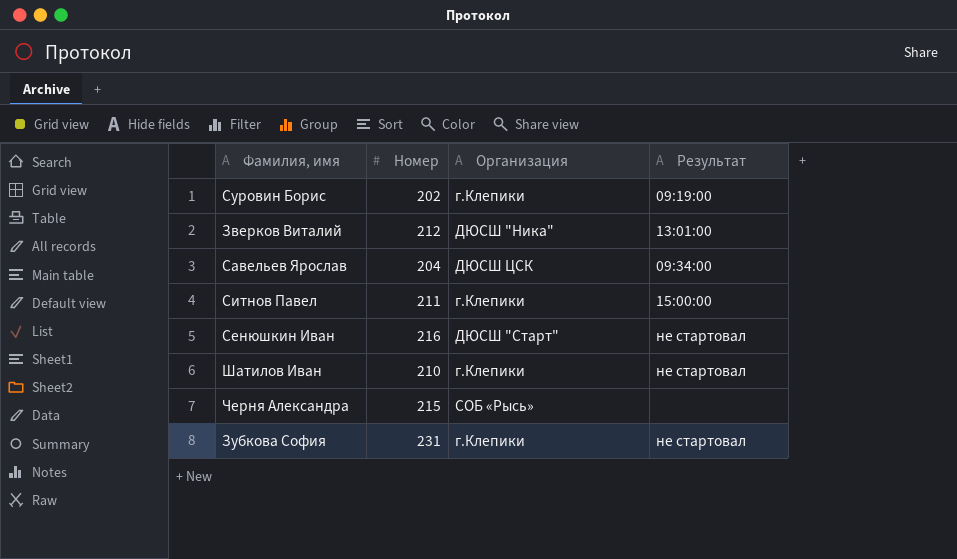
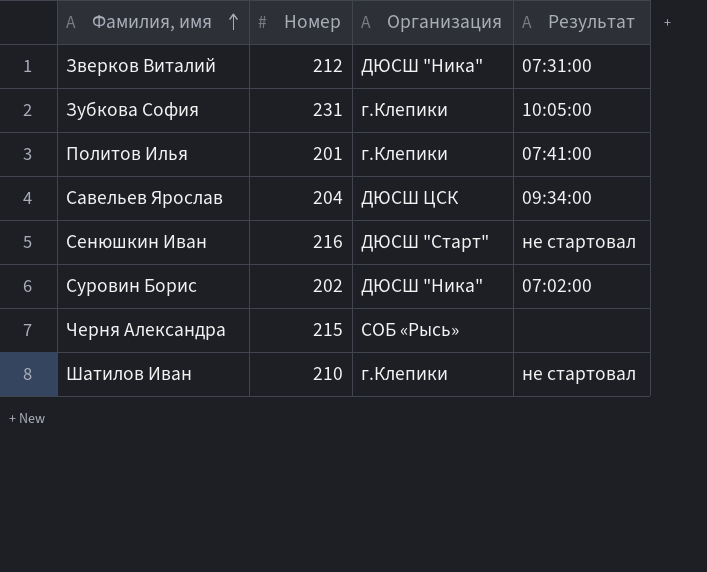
row order: none -> Фамилия, имя ascending
row Ситнов Павел: 211 | г.Клепики | 15:00:00 -> none
Зверков Виталий | Результат: 13:01:00 -> 07:31:00
Зубкова София | Результат: не стартовал -> 10:05:00
row Политов Илья: none -> 201 | г.Клепики | 07:41:00
Суровин Борис | Организация: г.Клепики -> ДЮСШ "Ника"
Суровин Борис | Результат: 09:19:00 -> 07:02:00

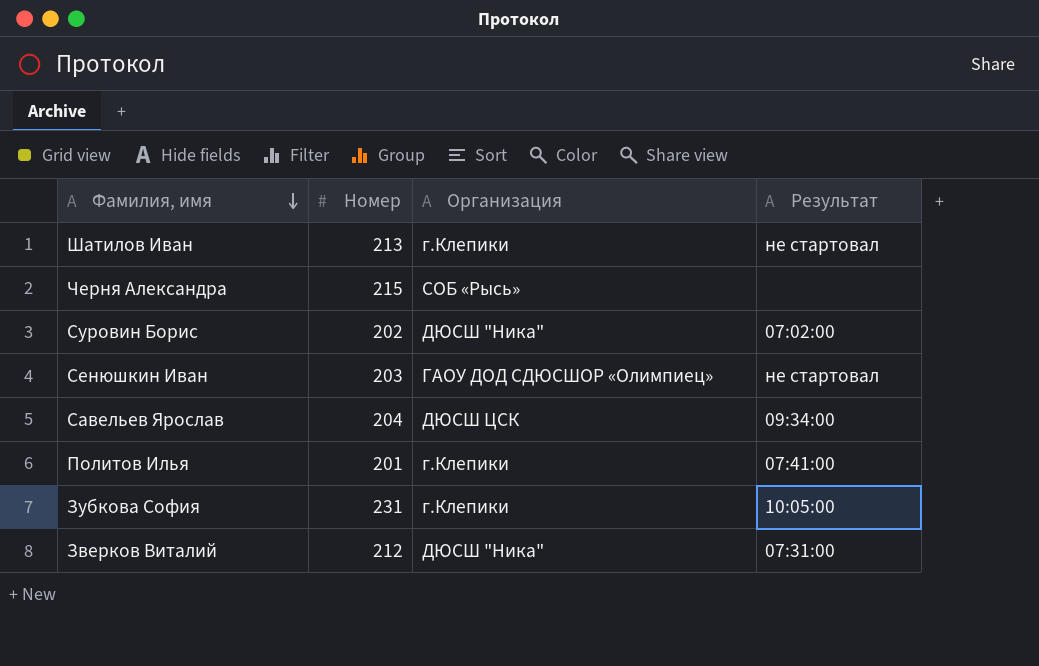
row order: Фамилия, имя ascending -> Фамилия, имя descending
Шатилов Иван | Номер: 210 -> 213
Сенюшкин Иван | Номер: 216 -> 203
Сенюшкин Иван | Организация: ДЮСШ "Старт" -> ГАОУ ДОД СДЮСШОР «Олимпиец»

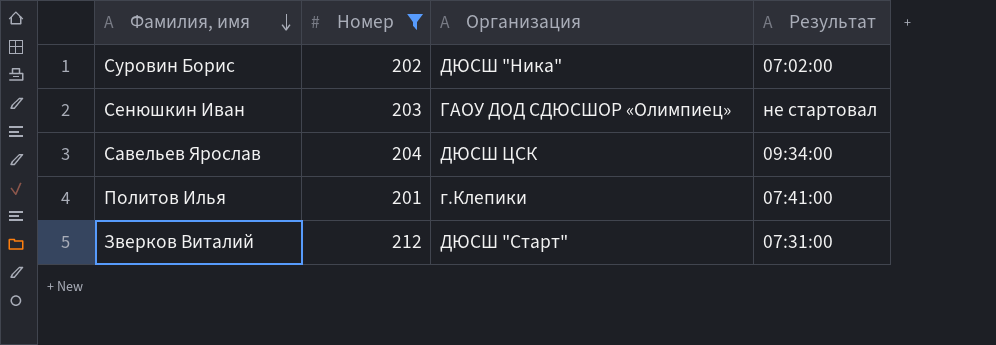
filter: none -> Номер <= 212
Зверков Виталий | Организация: ДЮСШ "Ника" -> ДЮСШ "Старт"

